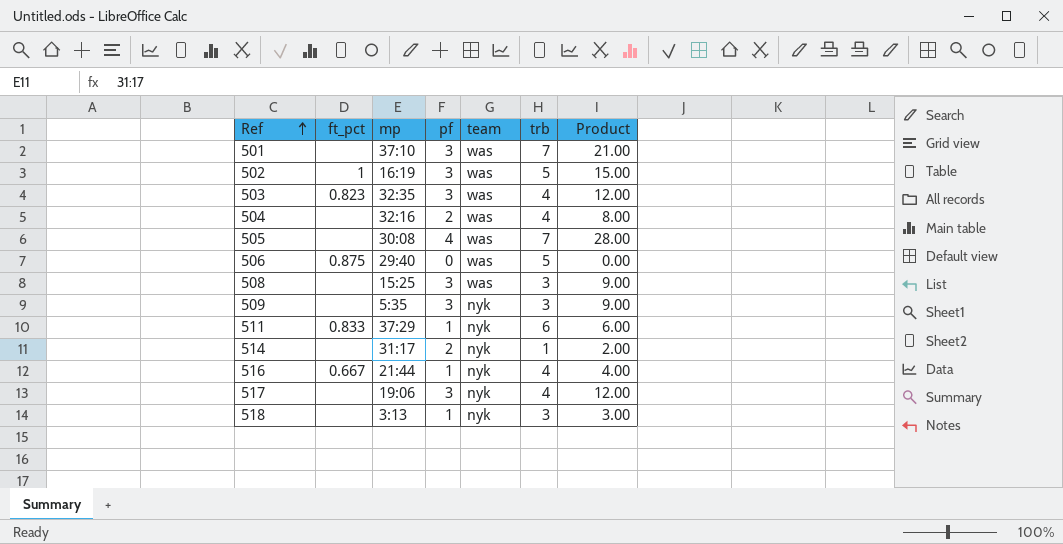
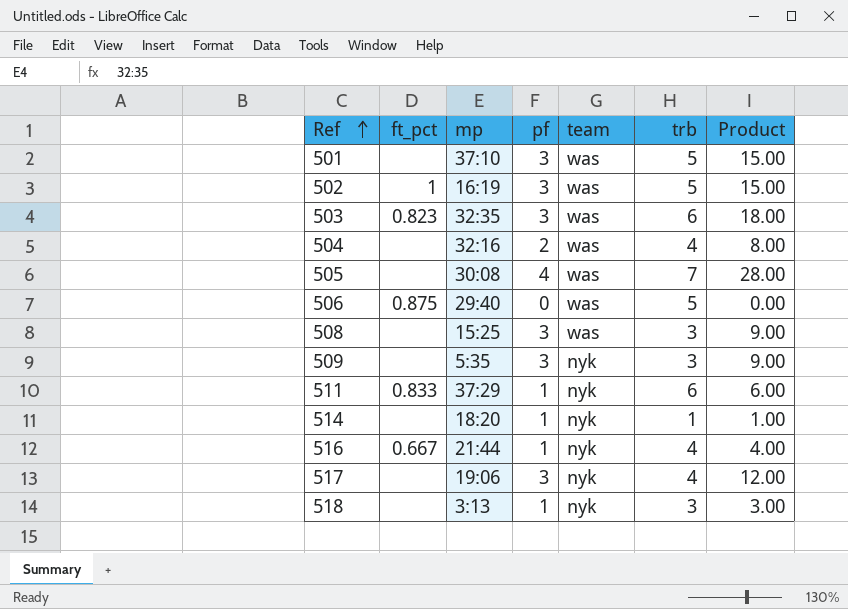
501 | trb: 7 -> 5
501 | Product: 21.00 -> 15.00
503 | trb: 4 -> 6
503 | Product: 12.00 -> 18.00
514 | mp: 31:17 -> 18:20
514 | pf: 2 -> 1
514 | Product: 2.00 -> 1.00

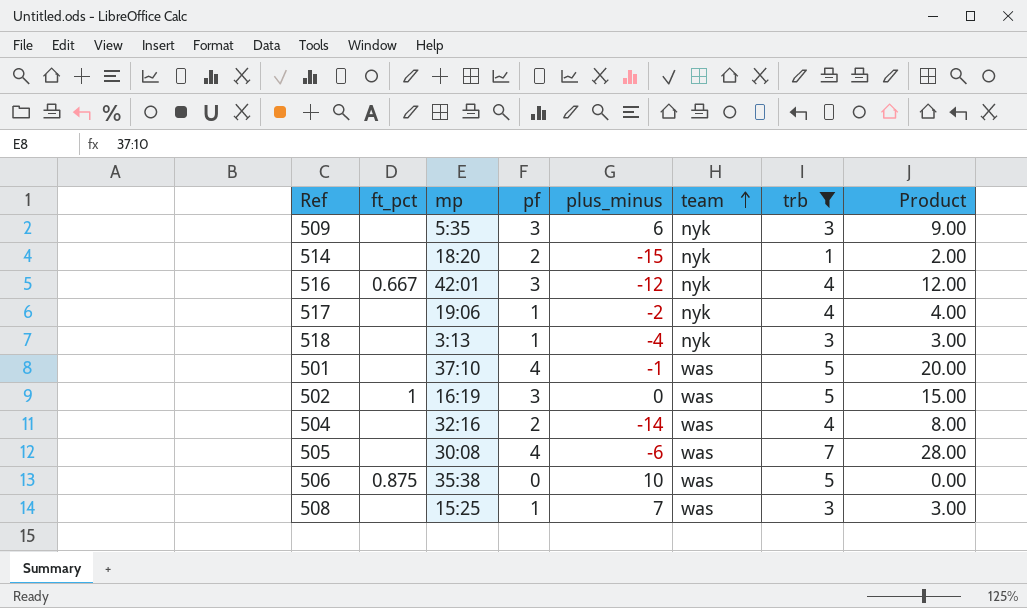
filter: none -> trb != 6
row order: Ref ascending -> team ascending
column plus_minus | position: none -> 5
514 | pf: 1 -> 2
514 | Product: 1.00 -> 2.00
516 | mp: 21:44 -> 42:01
516 | pf: 1 -> 3
516 | Product: 4.00 -> 12.00
517 | pf: 3 -> 1
517 | Product: 12.00 -> 4.00
501 | pf: 3 -> 4
501 | Product: 15.00 -> 20.00
506 | mp: 29:40 -> 35:38
508 | pf: 3 -> 1
508 | Product: 9.00 -> 3.00

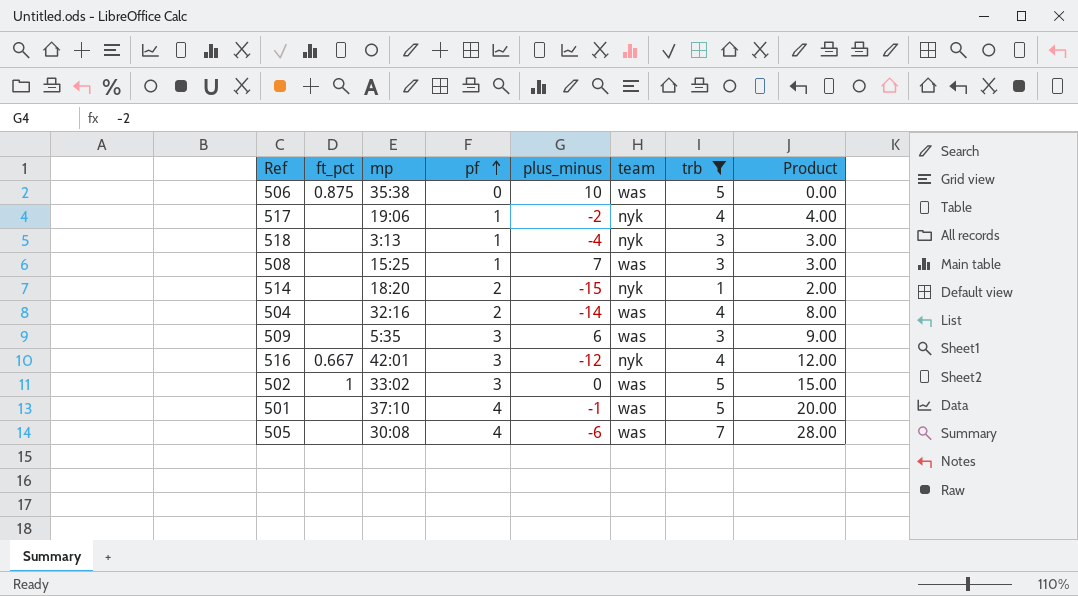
row order: team ascending -> pf ascending
509 | team: nyk -> was
502 | mp: 16:19 -> 33:02

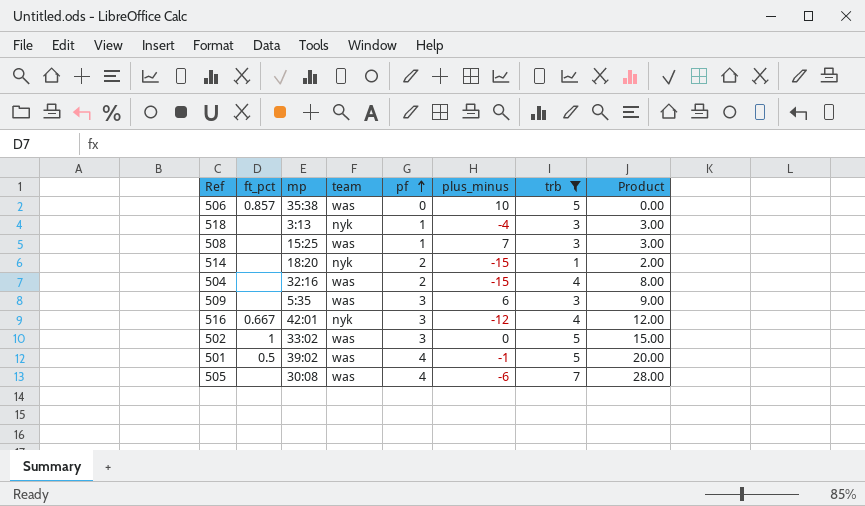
column team | position: 6 -> 4
row 517: none | 19:06 | 1 | -2 | nyk | 4 | 4.00 -> none
506 | ft_pct: 0.875 -> 0.857
504 | plus_minus: -14 -> -15
501 | ft_pct: none -> 0.5
501 | mp: 37:10 -> 39:02

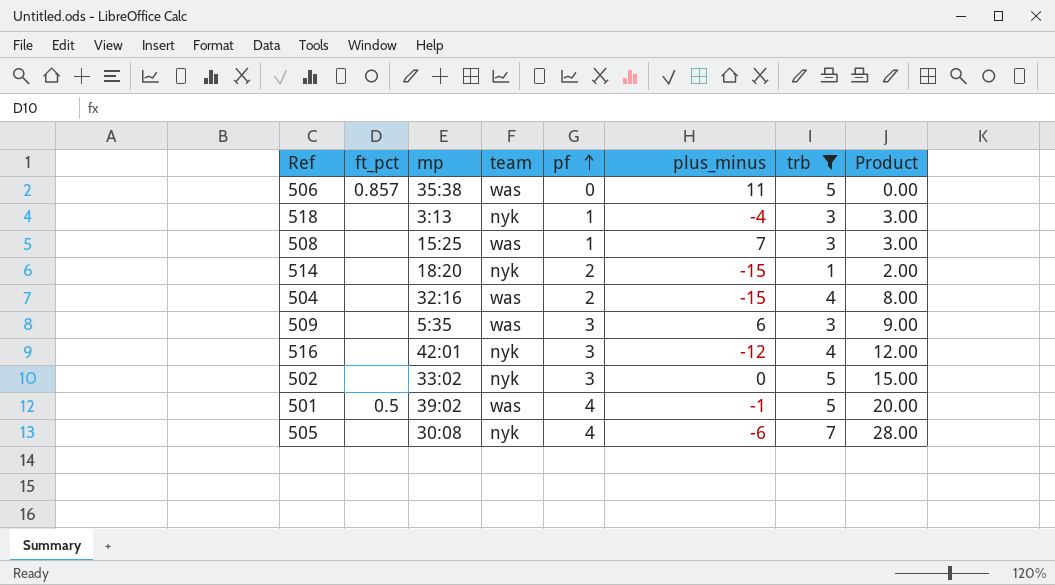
506 | plus_minus: 10 -> 11
516 | ft_pct: 0.667 -> none
502 | ft_pct: 1 -> none
502 | team: was -> nyk
505 | team: was -> nyk

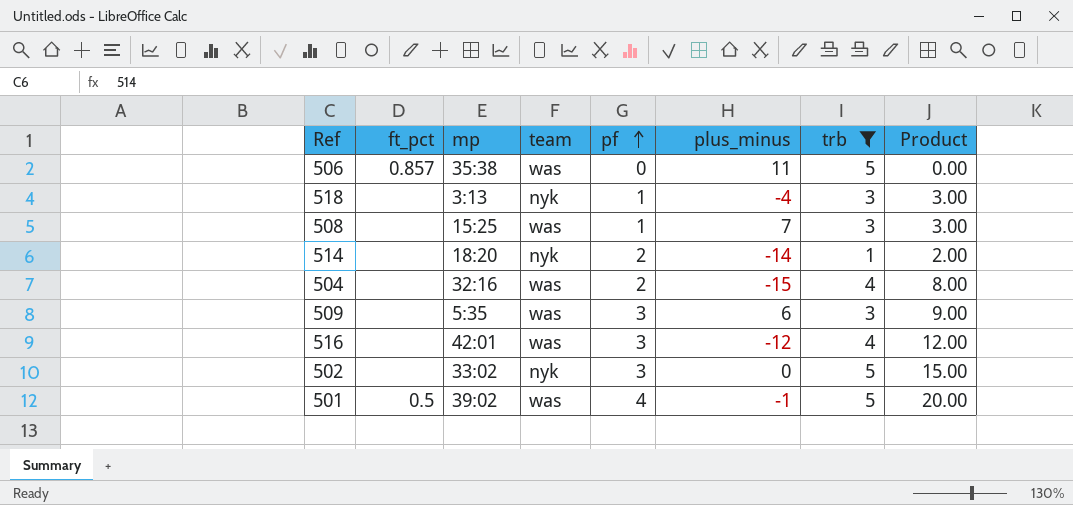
row 505: none | 30:08 | nyk | 4 | -6 | 7 | 28.00 -> none
514 | plus_minus: -15 -> -14
516 | team: nyk -> was

